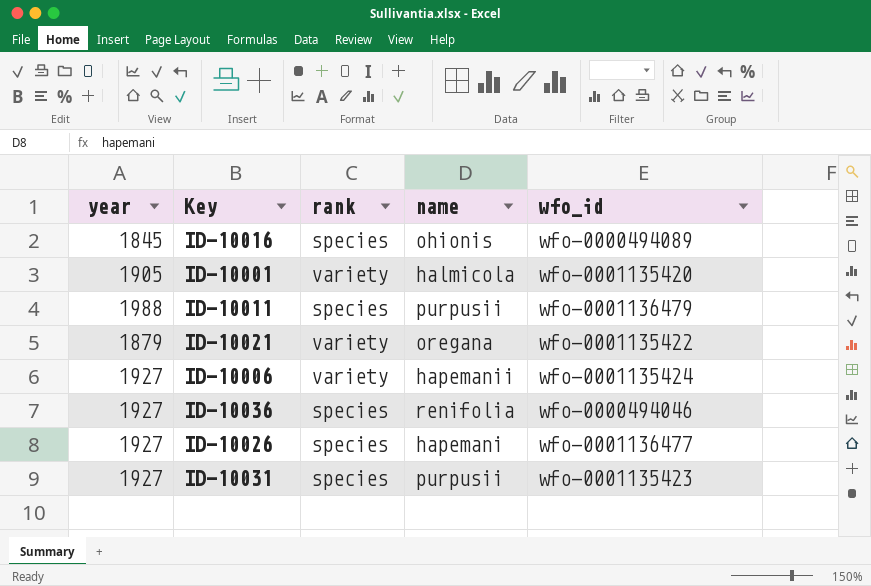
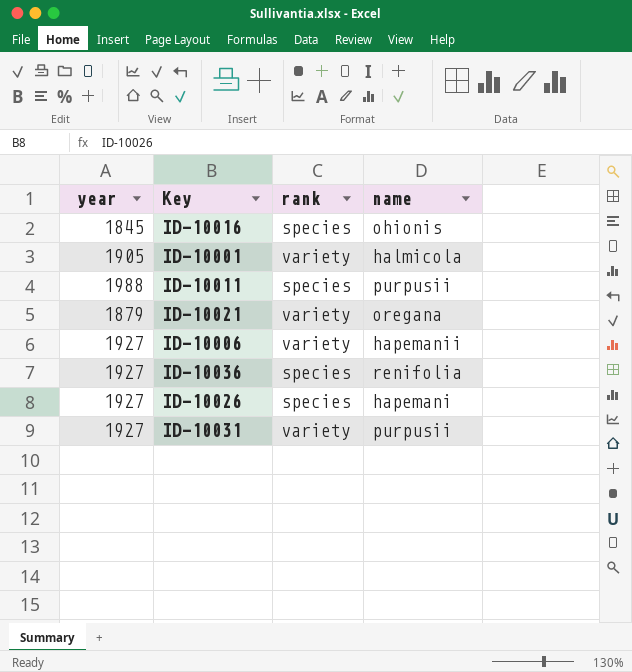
column wfo_id | position: 5 -> none
ID-10031 | rank: species -> variety

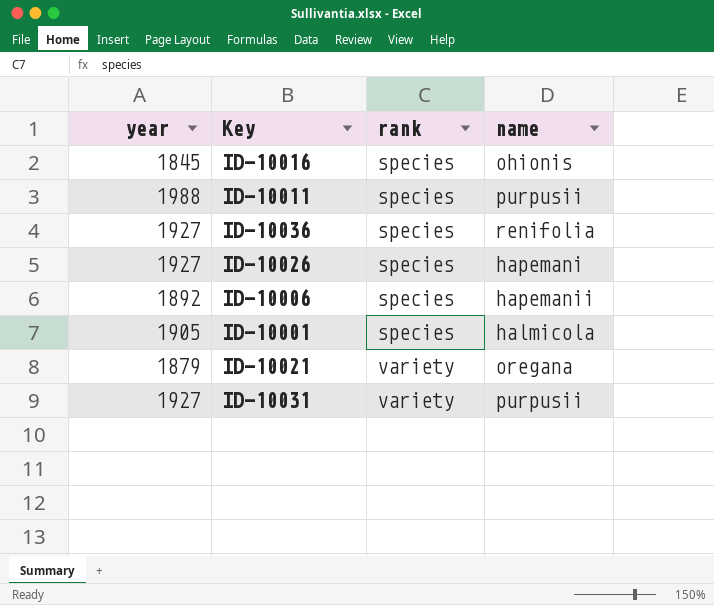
row order: none -> rank ascending
ID-10006 | year: 1927 -> 1892
ID-10006 | rank: variety -> species
ID-10001 | rank: variety -> species

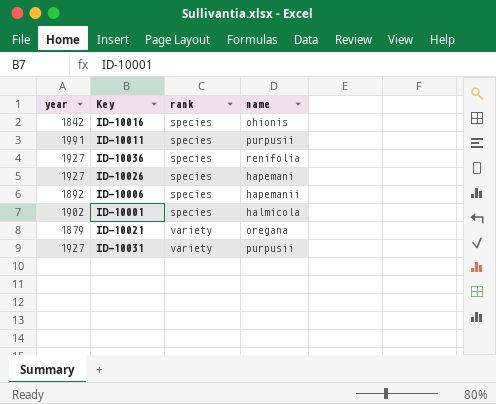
ID-10016 | year: 1845 -> 1842
ID-10011 | year: 1988 -> 1991
ID-10001 | year: 1905 -> 1902

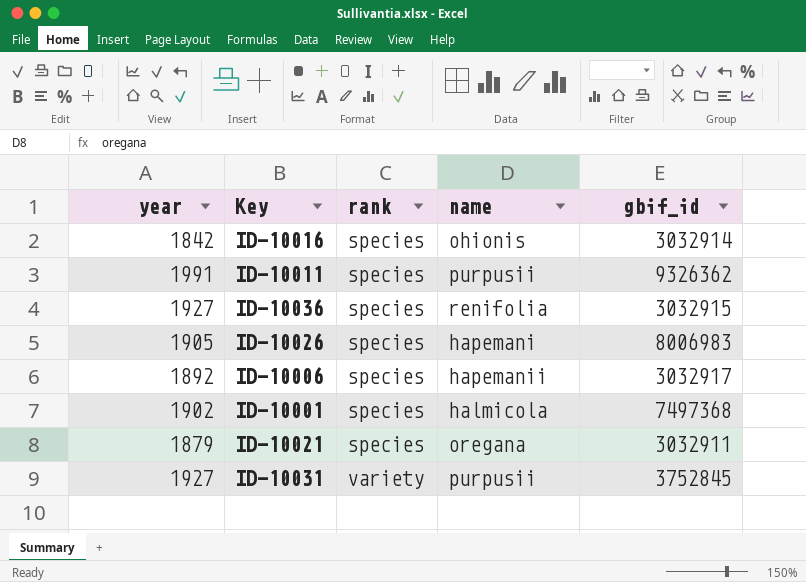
column gbif_id | position: none -> 5
ID-10026 | year: 1927 -> 1905
ID-10021 | rank: variety -> species

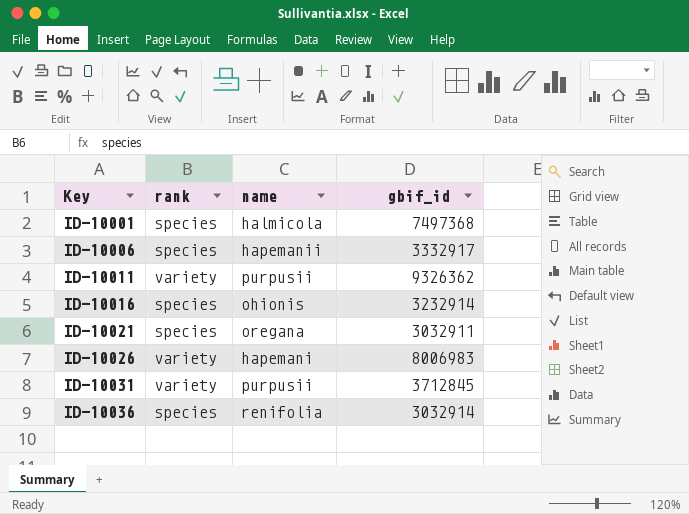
row order: rank ascending -> Key ascending
column year | position: 1 -> none
ID-10006 | gbif_id: 3032917 -> 3332917
ID-10011 | rank: species -> variety
ID-10016 | gbif_id: 3032914 -> 3232914
ID-10026 | rank: species -> variety
ID-10031 | gbif_id: 3752845 -> 3712845
ID-10036 | gbif_id: 3032915 -> 3032914

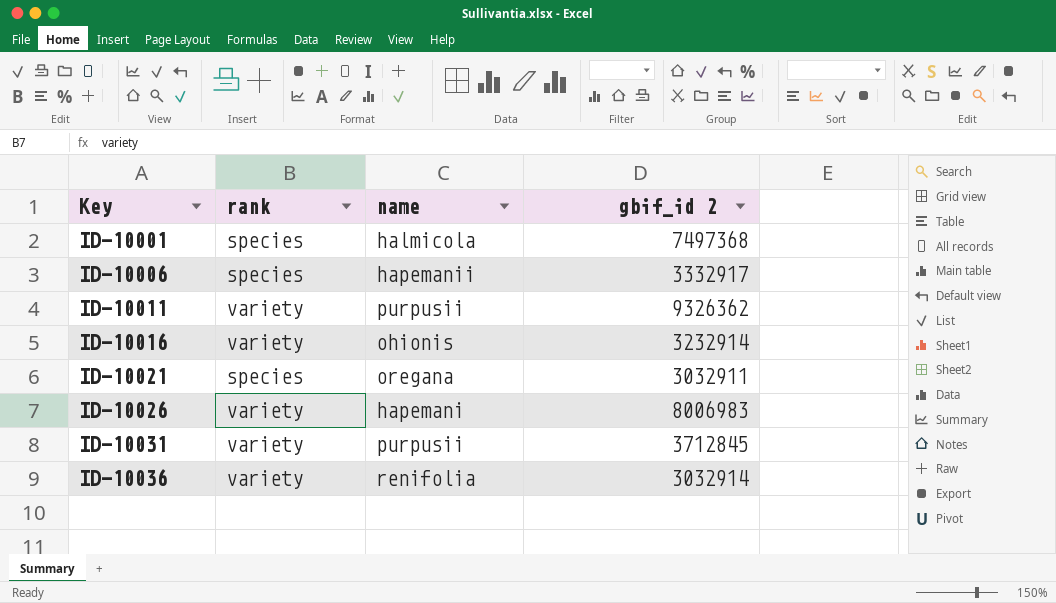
column name: gbif_id -> gbif_id 2
ID-10016 | rank: species -> variety
ID-10036 | rank: species -> variety

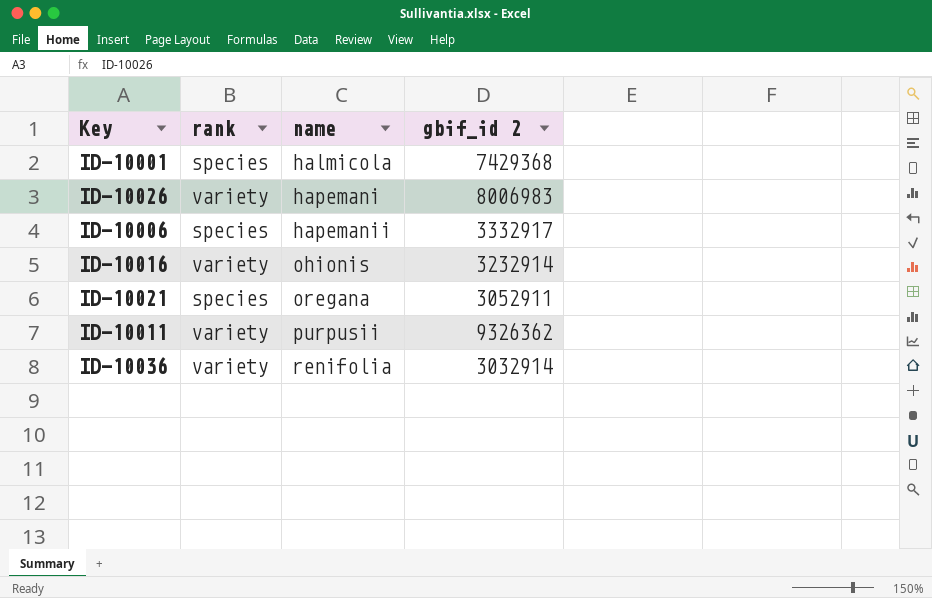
row order: Key ascending -> name ascending
row ID-10031: variety | purpusii | 3712845 -> none
ID-10001 | gbif_id 2: 7497368 -> 7429368
ID-10021 | gbif_id 2: 3032911 -> 3052911

